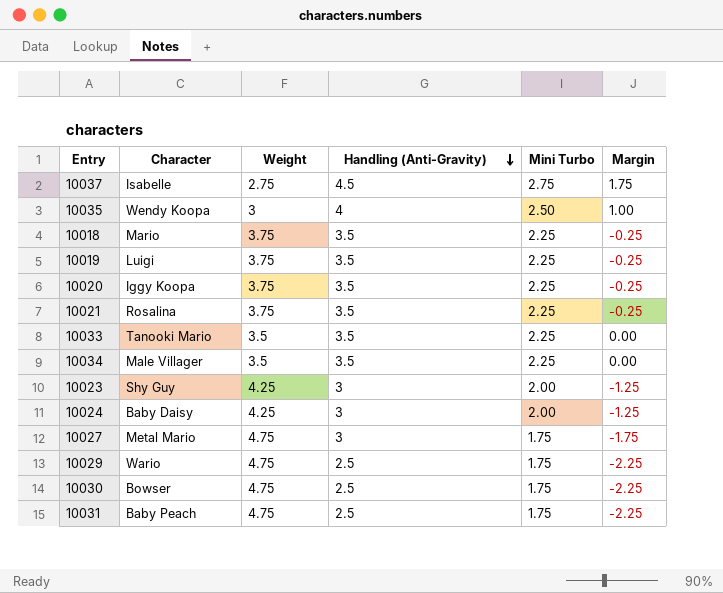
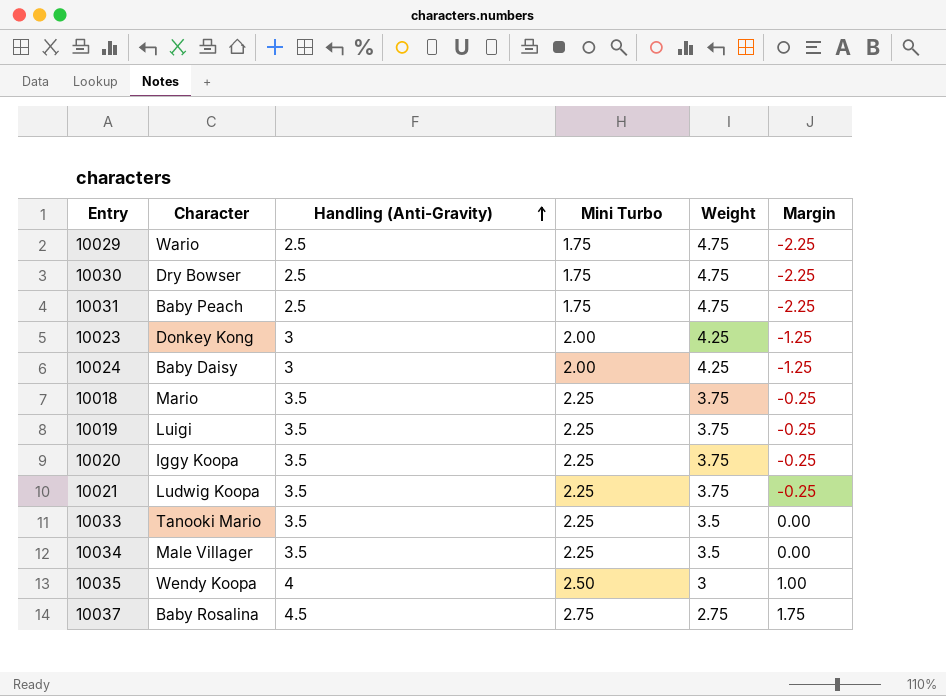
row order: Handling (Anti-Gravity) descending -> Handling (Anti-Gravity) ascending
column Weight | position: 3 -> 5
row 10027: Metal Mario | 4.75 | 3 | 1.75 | -1.75 -> none
10030 | Character: Bowser -> Dry Bowser
10023 | Character: Shy Guy -> Donkey Kong
10021 | Character: Rosalina -> Ludwig Koopa
10037 | Character: Isabelle -> Baby Rosalina

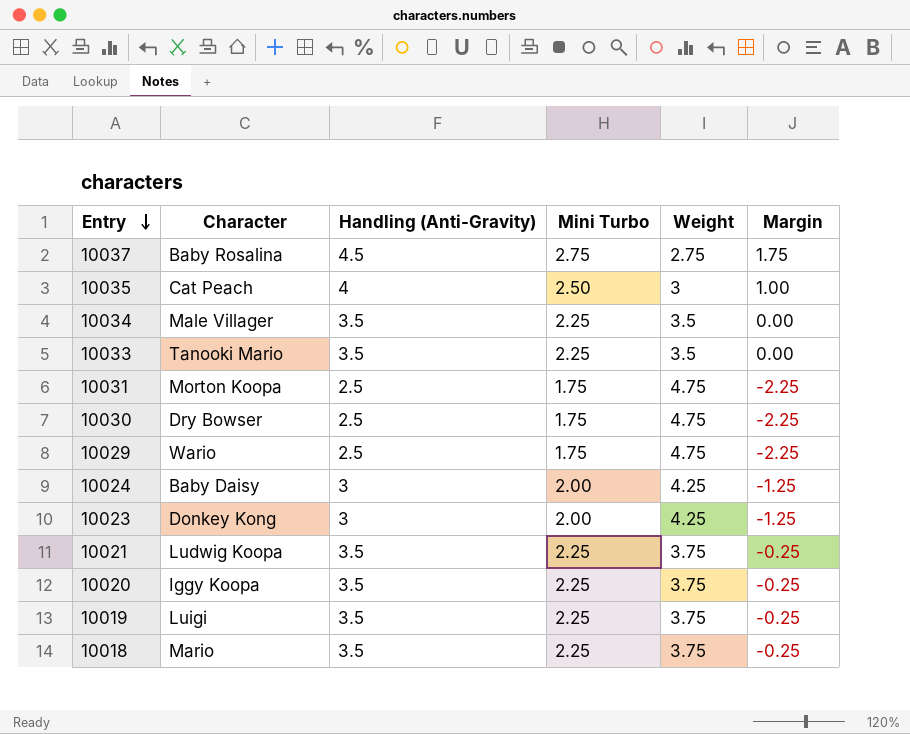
row order: Handling (Anti-Gravity) ascending -> Entry descending
10035 | Character: Wendy Koopa -> Cat Peach
10031 | Character: Baby Peach -> Morton Koopa

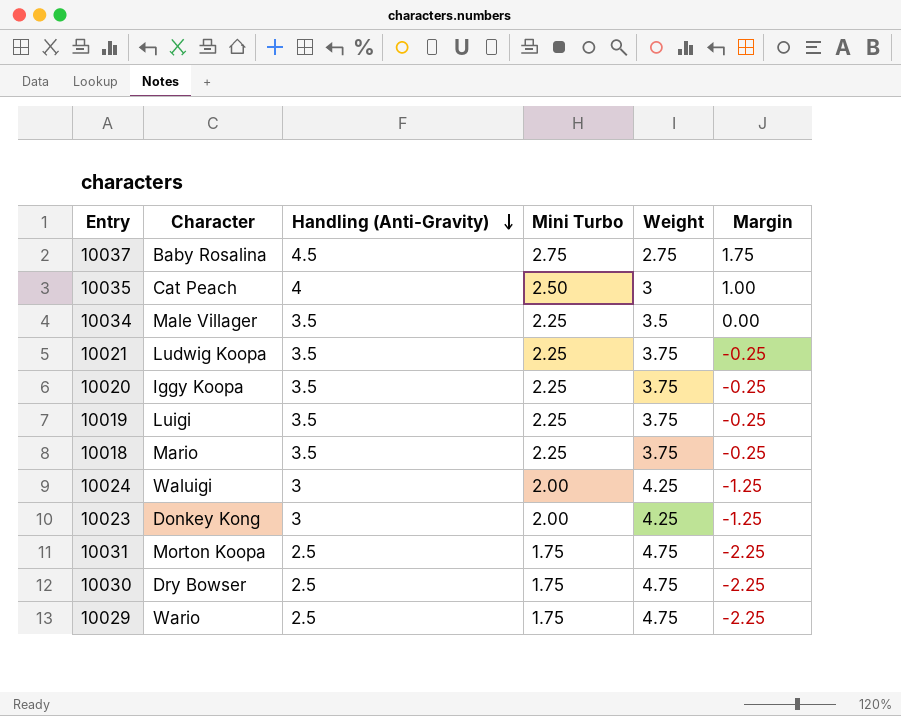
row order: Entry descending -> Handling (Anti-Gravity) descending
row 10033: Tanooki Mario | 3.5 | 2.25 | 3.5 | 0.00 -> none
10024 | Character: Baby Daisy -> Waluigi

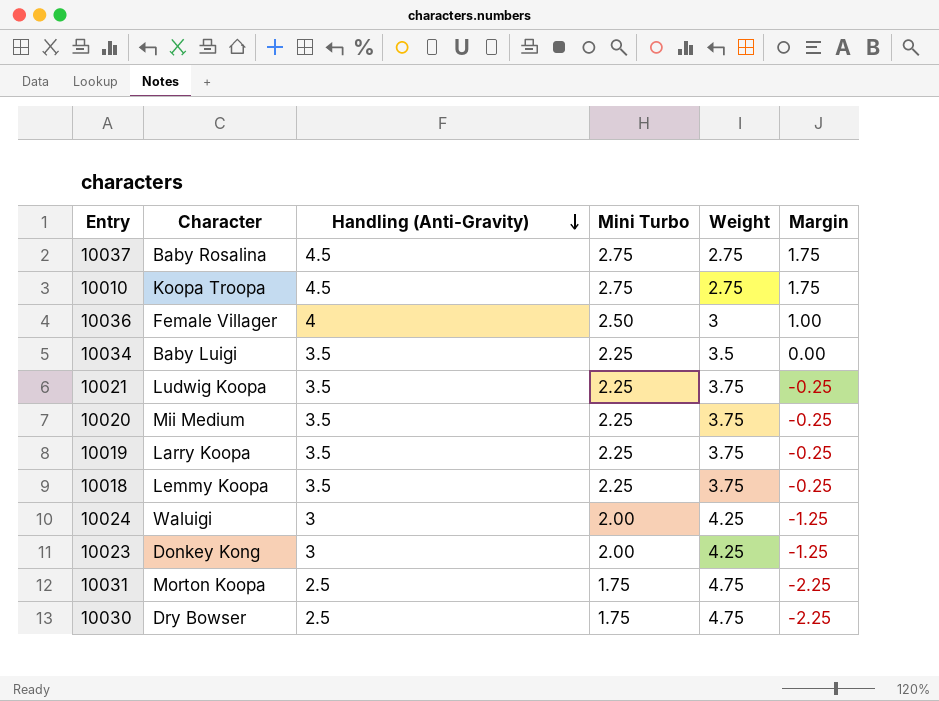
row 10035: Cat Peach | 4 | 2.50 | 3 | 1.00 -> none
row 10029: Wario | 2.5 | 1.75 | 4.75 | -2.25 -> none
row 10010: none -> Koopa Troopa | 4.5 | 2.75 | 2.75 | 1.75
row 10036: none -> Female Villager | 4 | 2.50 | 3 | 1.00
10034 | Character: Male Villager -> Baby Luigi
10020 | Character: Iggy Koopa -> Mii Medium
10019 | Character: Luigi -> Larry Koopa
10018 | Character: Mario -> Lemmy Koopa

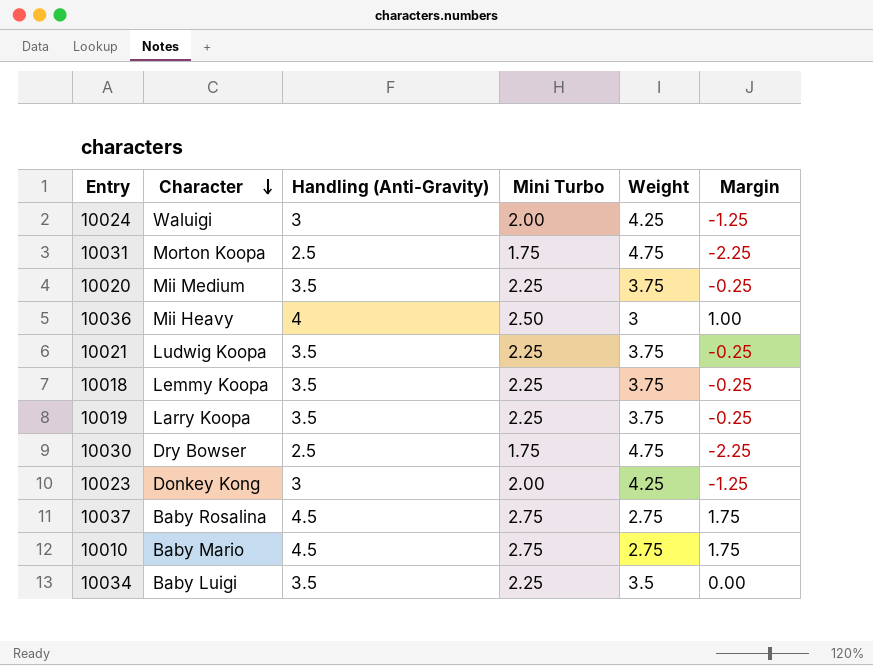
row order: Handling (Anti-Gravity) descending -> Character descending
10036 | Character: Female Villager -> Mii Heavy
10010 | Character: Koopa Troopa -> Baby Mario

